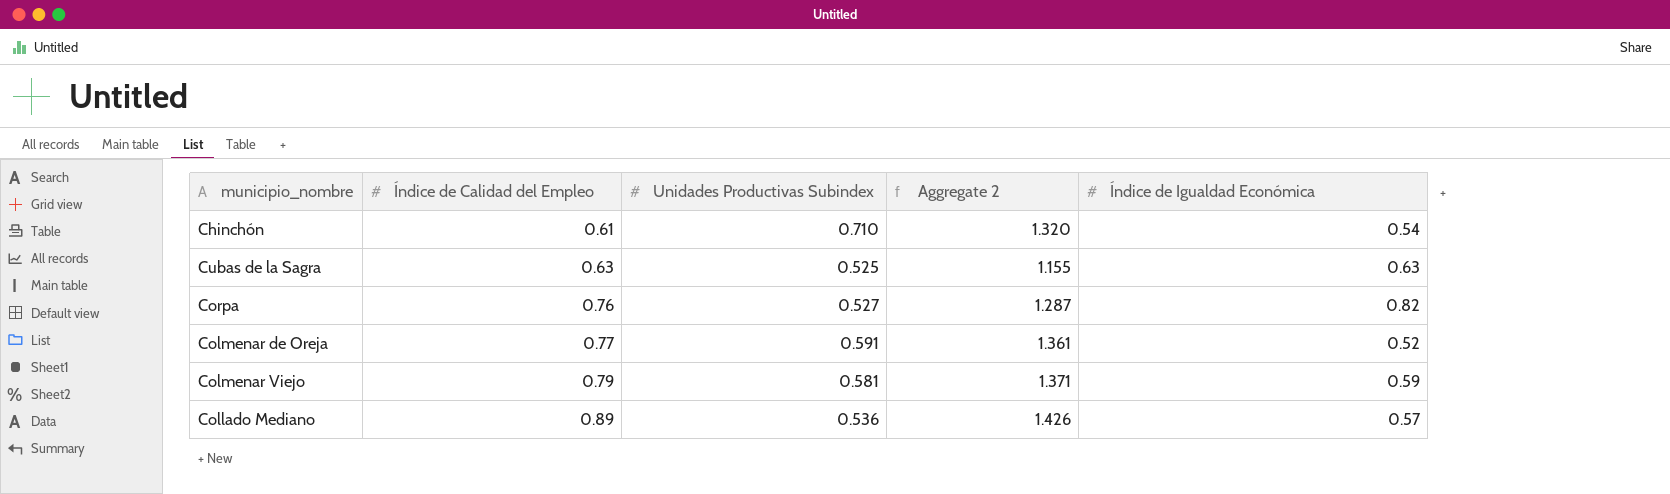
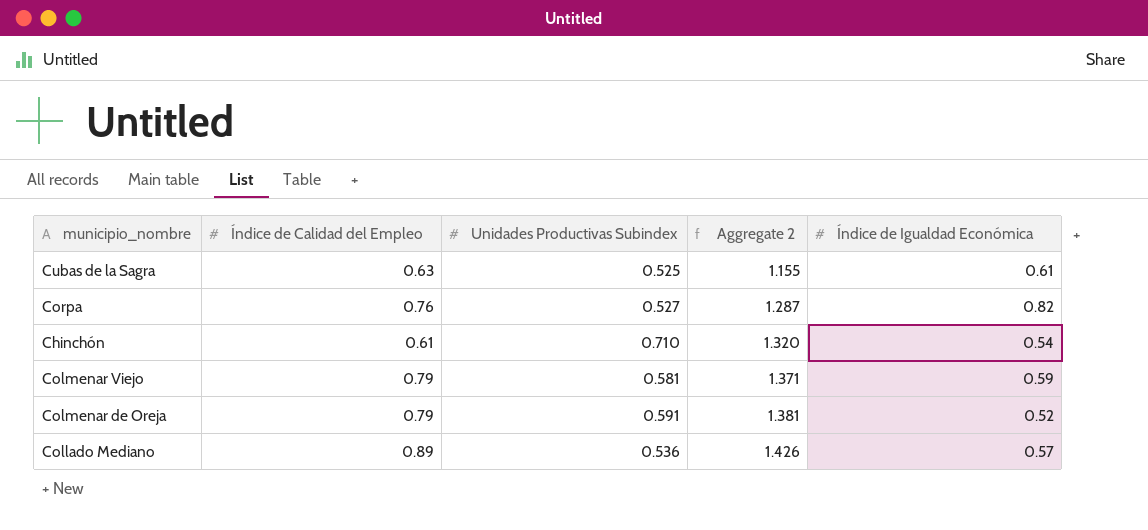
row order: Índice de Calidad del Empleo ascending -> Aggregate 2 ascending
Cubas de la Sagra | Índice de Igualdad Económica: 0.63 -> 0.61
Colmenar de Oreja | Índice de Calidad del Empleo: 0.77 -> 0.79
Colmenar de Oreja | Aggregate 2: 1.361 -> 1.381

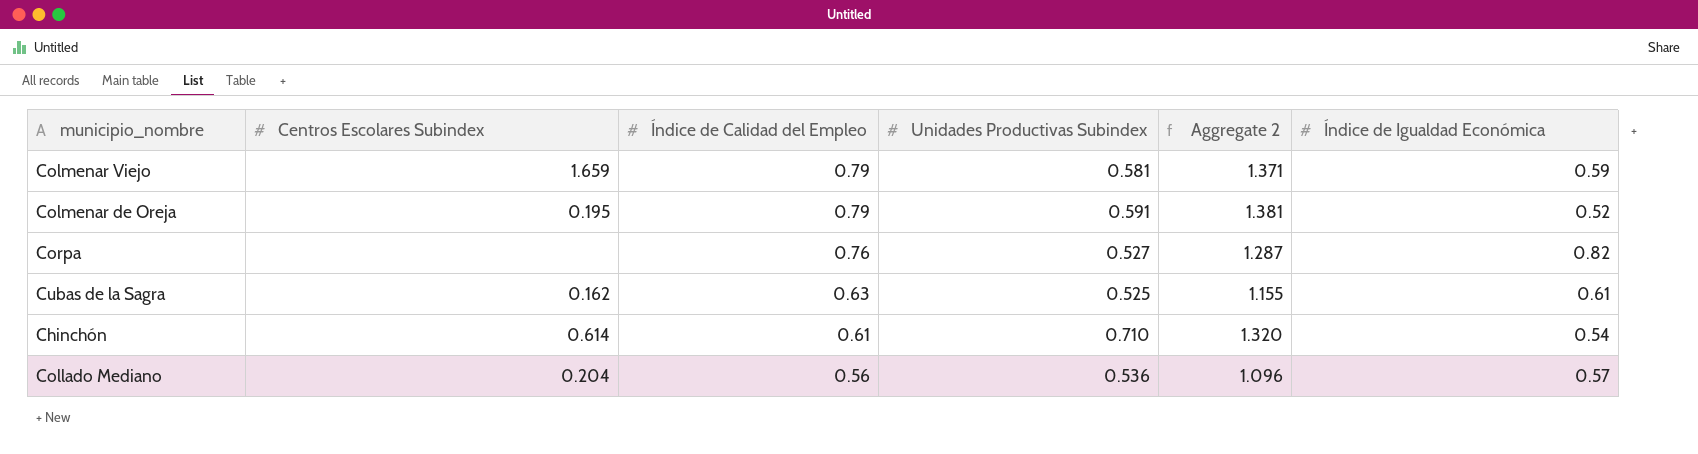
row order: Aggregate 2 ascending -> Índice de Calidad del Empleo descending
column Centros Escolares Subindex | position: none -> 2
Collado Mediano | Índice de Calidad del Empleo: 0.89 -> 0.56
Collado Mediano | Aggregate 2: 1.426 -> 1.096

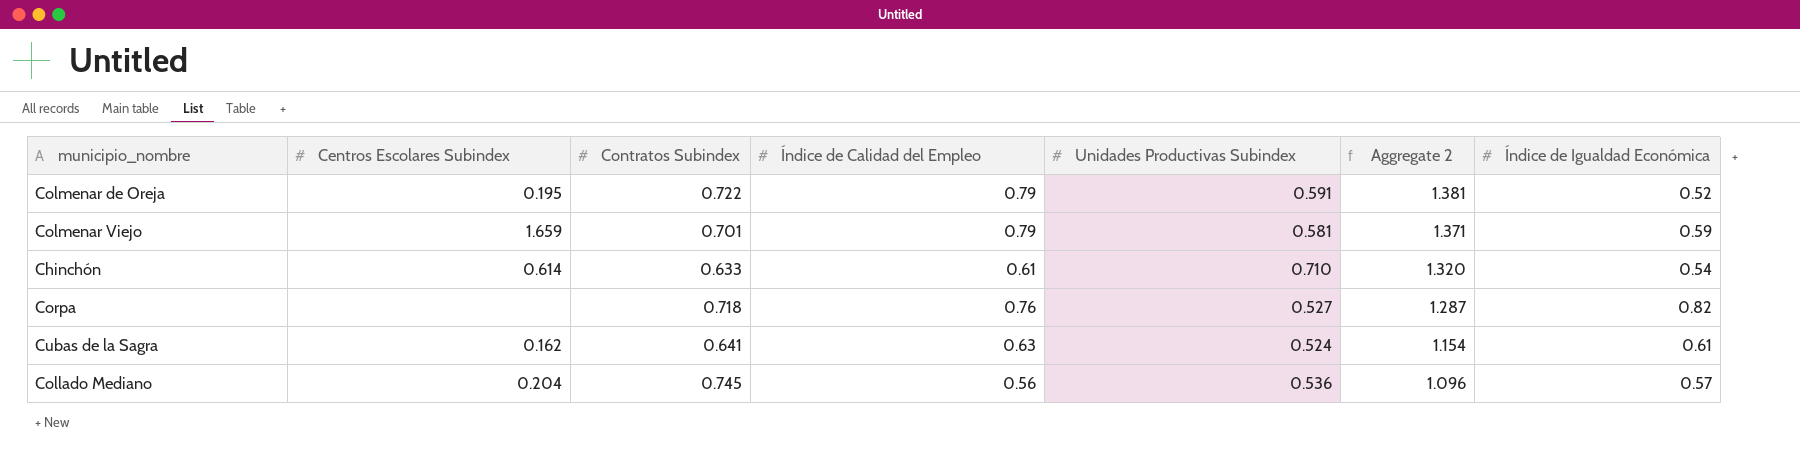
row order: Índice de Calidad del Empleo descending -> Aggregate 2 descending
column Contratos Subindex | position: none -> 3
Cubas de la Sagra | Unidades Productivas Subindex: 0.525 -> 0.524
Cubas de la Sagra | Aggregate 2: 1.155 -> 1.154

